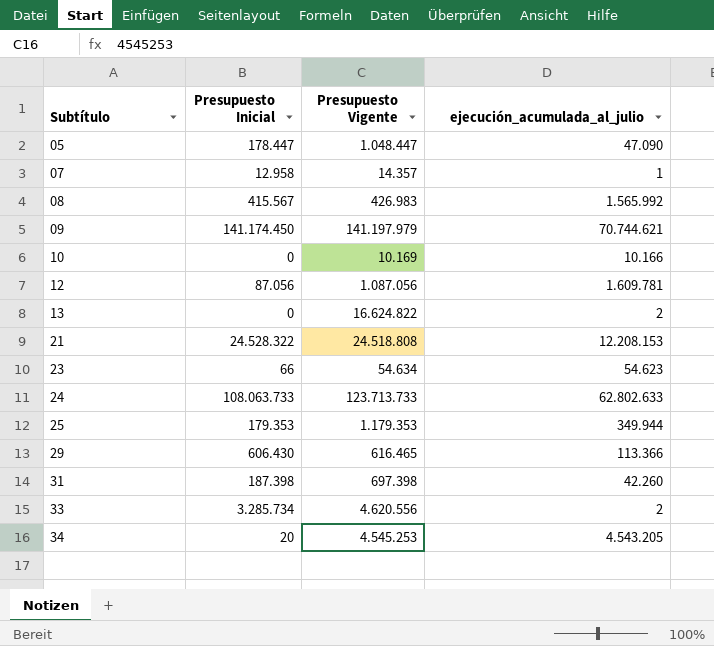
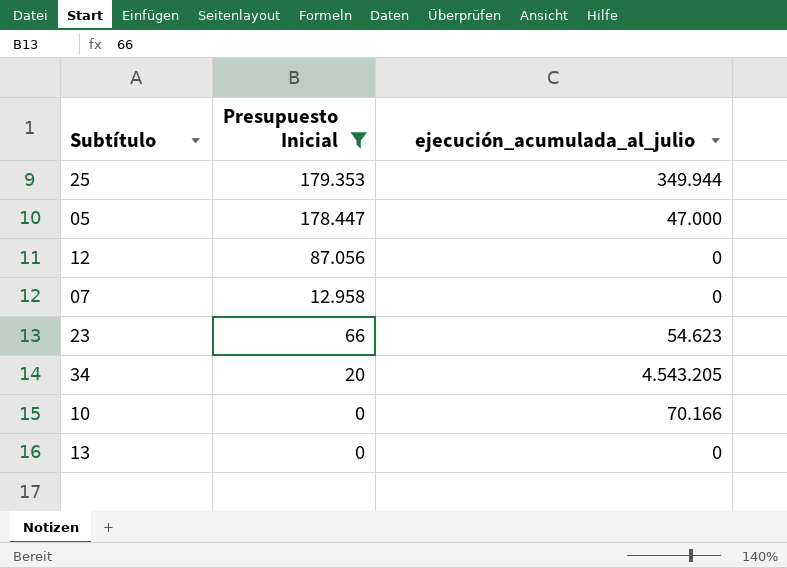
filter: none -> Presupuesto Inicial <= 179.353
row order: Subtítulo ascending -> Presupuesto Inicial descending
column Presupuesto Vigente | position: 3 -> none
05 | ejecución_acumulada_al_julio: 47.090 -> 47.000
12 | ejecución_acumulada_al_julio: 1.609.781 -> 0
07 | ejecución_acumulada_al_julio: 1 -> 0
10 | ejecución_acumulada_al_julio: 10.166 -> 70.166
13 | ejecución_acumulada_al_julio: 2 -> 0

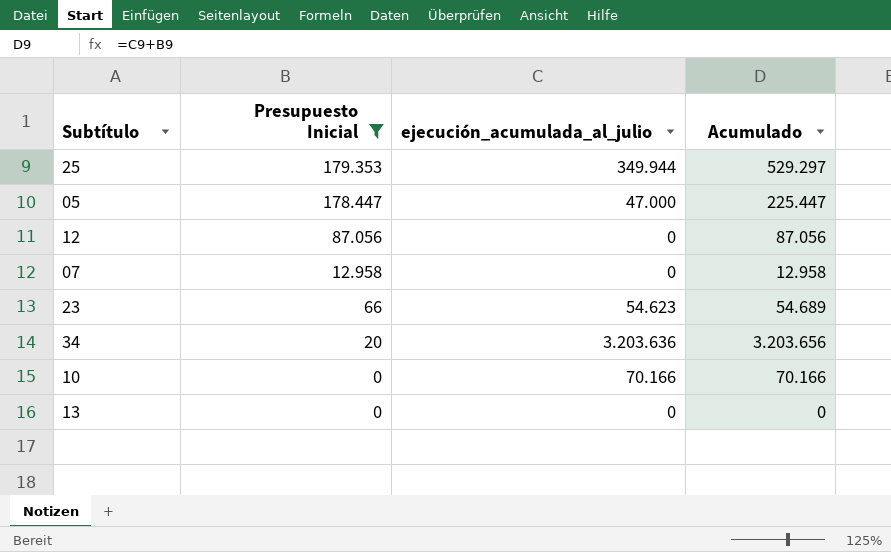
column Acumulado | formula: none -> [Presupuesto Inicial] + [ejecución_acumulada_al_julio]
34 | ejecución_acumulada_al_julio: 4.543.205 -> 3.203.636

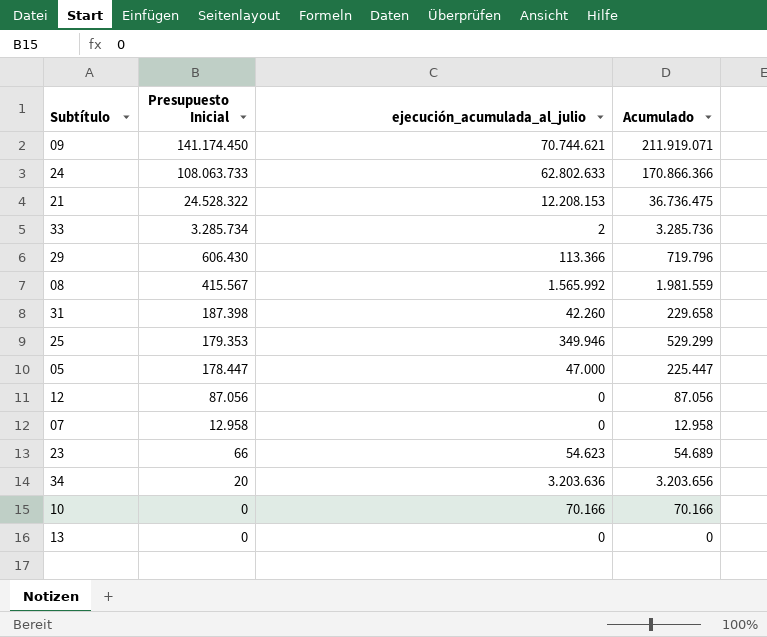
filter: Presupuesto Inicial <= 179.353 -> none
25 | ejecución_acumulada_al_julio: 349.944 -> 349.946
25 | Acumulado: 529.297 -> 529.299

